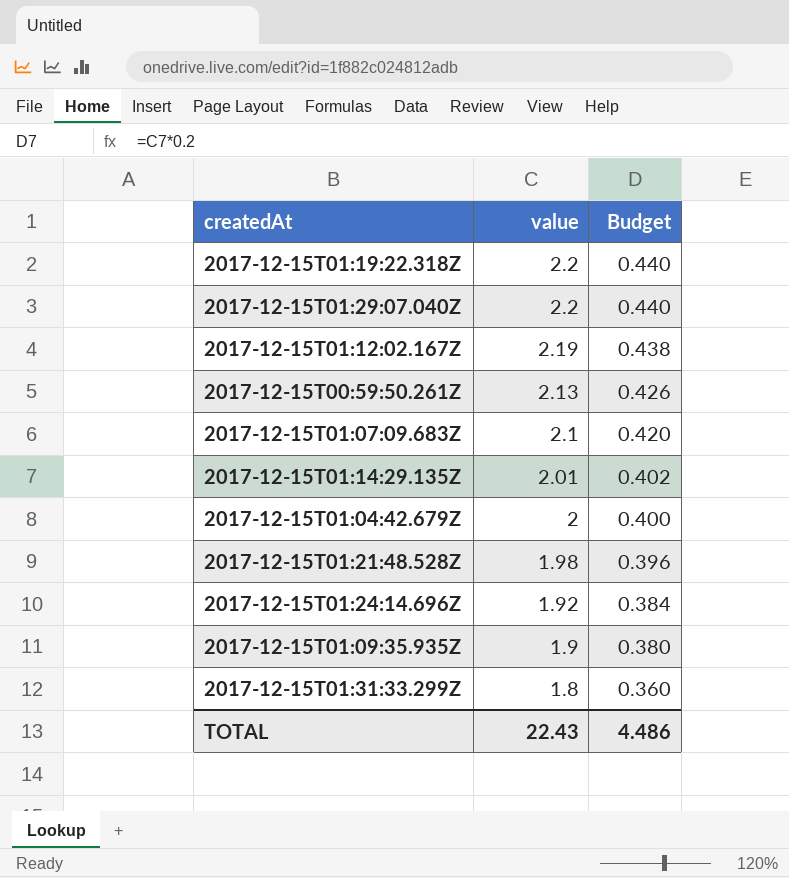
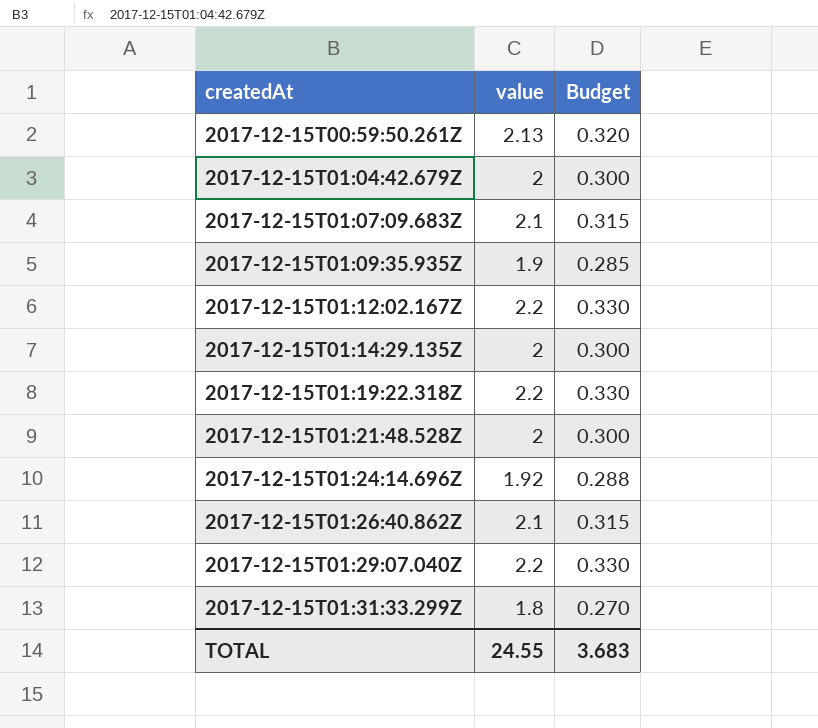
row order: value descending -> createdAt ascending
column Budget | formula: [value] * 0.2 -> [value] * 0.15
2017-12-15T01:12:02.167Z | value: 2.19 -> 2.2
2017-12-15T01:14:29.135Z | value: 2.01 -> 2
2017-12-15T01:21:48.528Z | value: 1.98 -> 2
row 2017-12-15T01:26:40.862Z: none -> 2.1 | 0.315
TOTAL | value: 22.43 -> 24.55
TOTAL | Budget: 4.486 -> 3.683

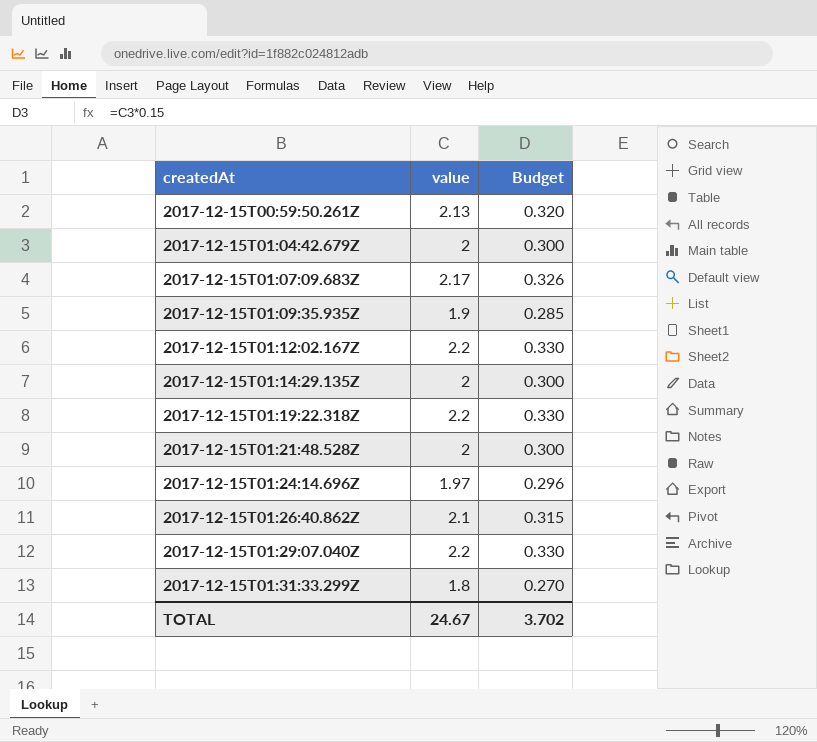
2017-12-15T01:07:09.683Z | value: 2.1 -> 2.17
2017-12-15T01:07:09.683Z | Budget: 0.315 -> 0.326
2017-12-15T01:24:14.696Z | value: 1.92 -> 1.97
2017-12-15T01:24:14.696Z | Budget: 0.288 -> 0.296
TOTAL | value: 24.55 -> 24.67
TOTAL | Budget: 3.683 -> 3.702

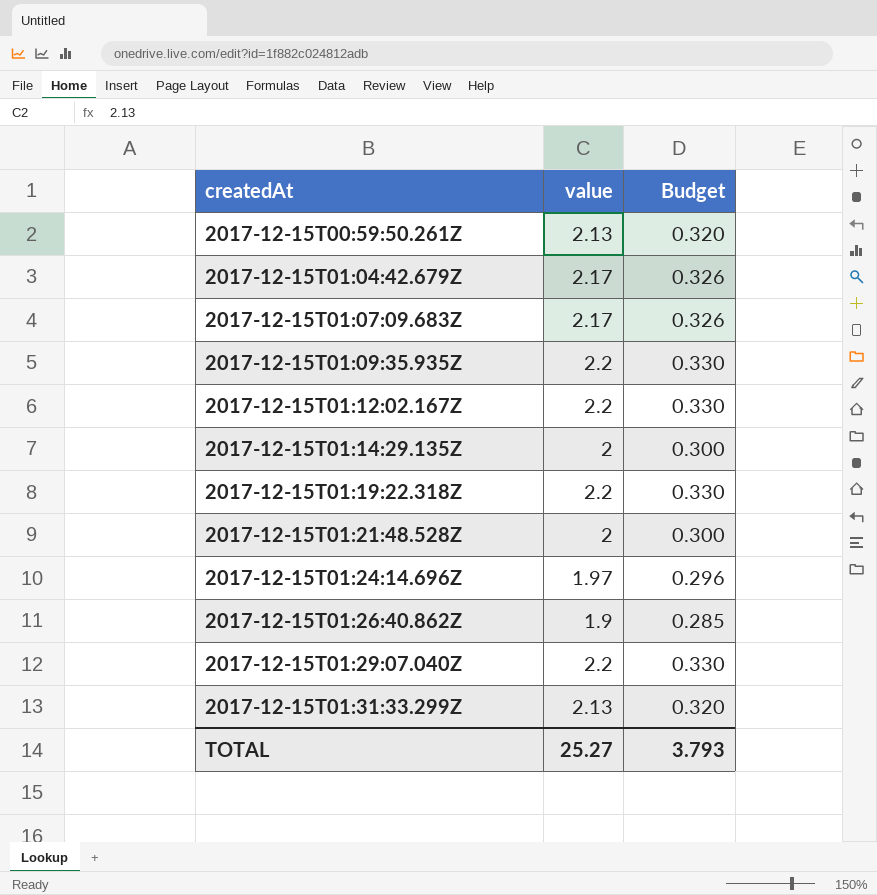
2017-12-15T01:04:42.679Z | value: 2 -> 2.17
2017-12-15T01:04:42.679Z | Budget: 0.300 -> 0.326
2017-12-15T01:09:35.935Z | value: 1.9 -> 2.2
2017-12-15T01:09:35.935Z | Budget: 0.285 -> 0.330
2017-12-15T01:26:40.862Z | value: 2.1 -> 1.9
2017-12-15T01:26:40.862Z | Budget: 0.315 -> 0.285
2017-12-15T01:31:33.299Z | value: 1.8 -> 2.13
2017-12-15T01:31:33.299Z | Budget: 0.270 -> 0.320
TOTAL | value: 24.67 -> 25.27
TOTAL | Budget: 3.702 -> 3.793

